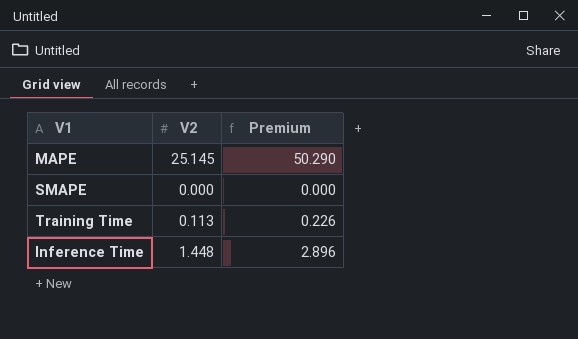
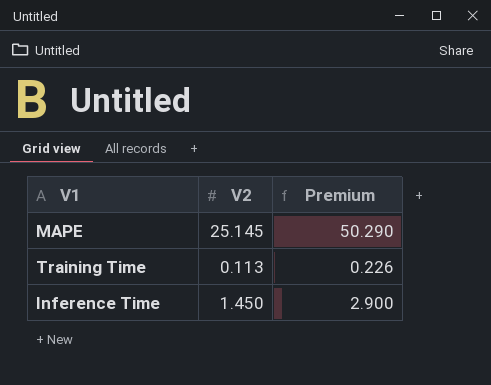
row SMAPE: 0.000 | 0.000 -> none
Inference Time | V2: 1.448 -> 1.450
Inference Time | Premium: 2.896 -> 2.900

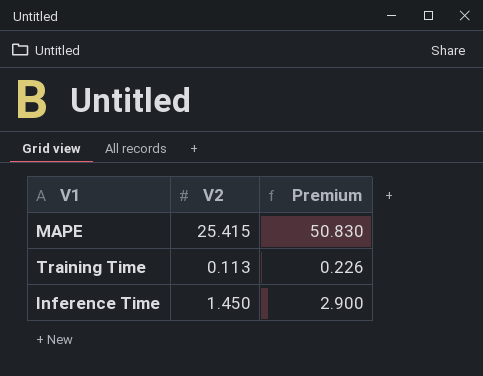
MAPE | V2: 25.145 -> 25.415
MAPE | Premium: 50.290 -> 50.830

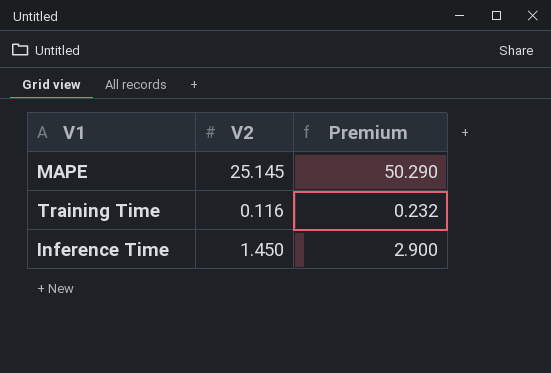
MAPE | V2: 25.415 -> 25.145
MAPE | Premium: 50.830 -> 50.290
Training Time | V2: 0.113 -> 0.116
Training Time | Premium: 0.226 -> 0.232

